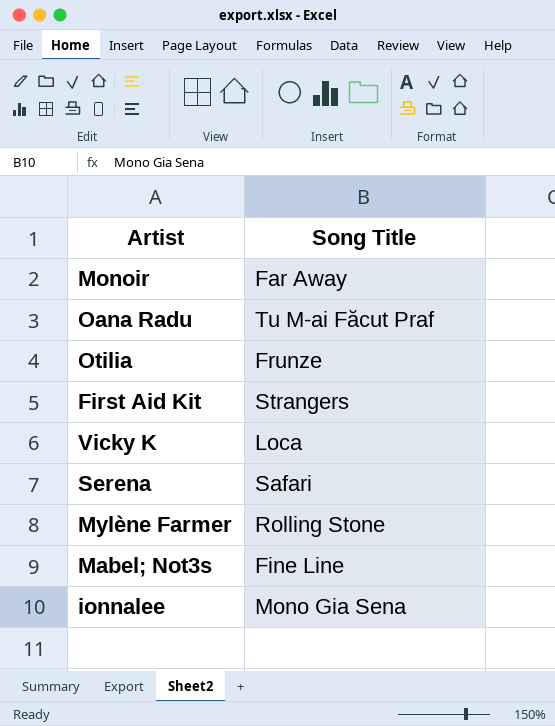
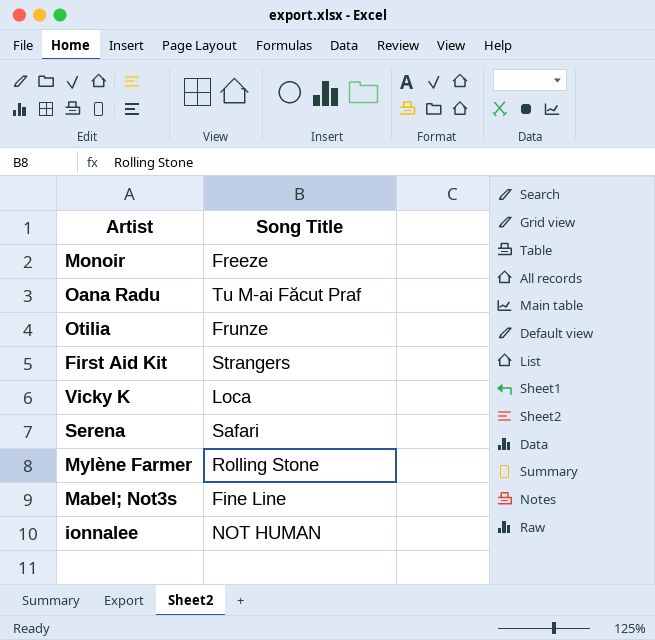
Monoir | Song Title: Far Away -> Freeze
ionnalee | Song Title: Mono Gia Sena -> NOT HUMAN

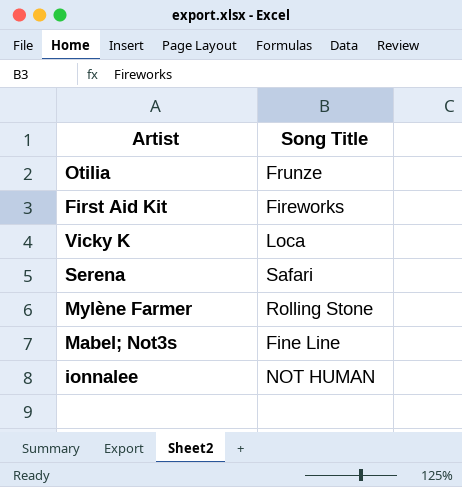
row Monoir: Freeze -> none
row Oana Radu: Tu M-ai Făcut Praf -> none
First Aid Kit | Song Title: Strangers -> Fireworks

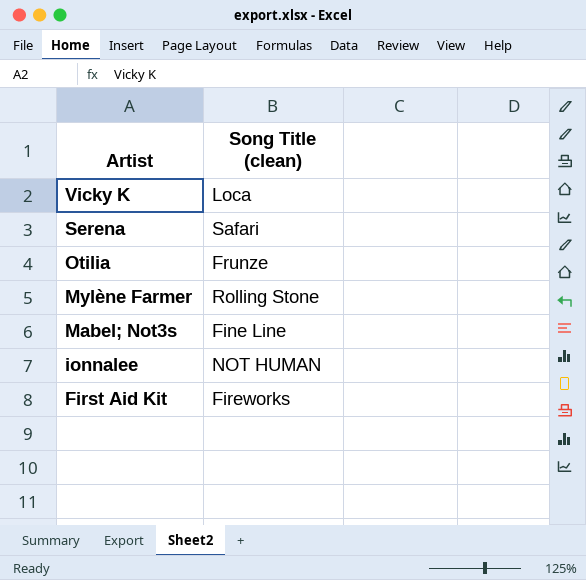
row order: none -> Artist descending
column name: Song Title -> Song Title (clean)

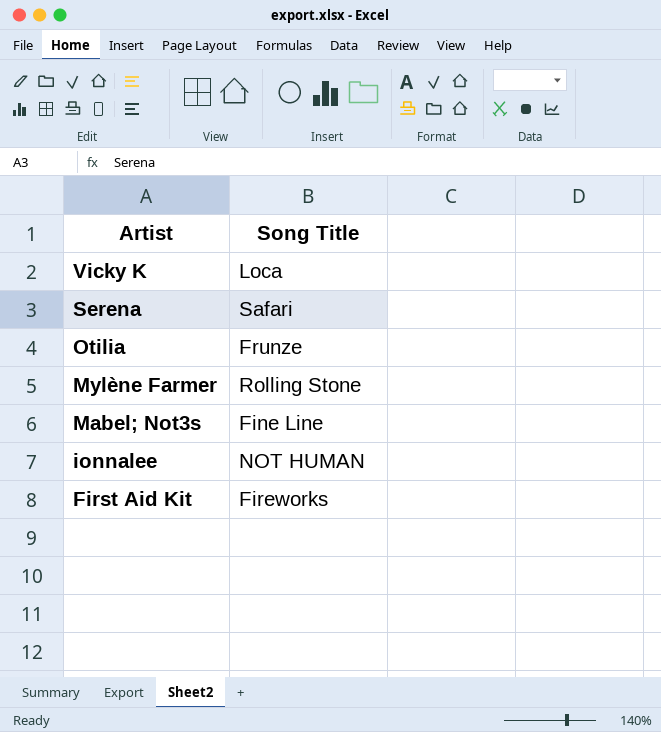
column name: Song Title (clean) -> Song Title

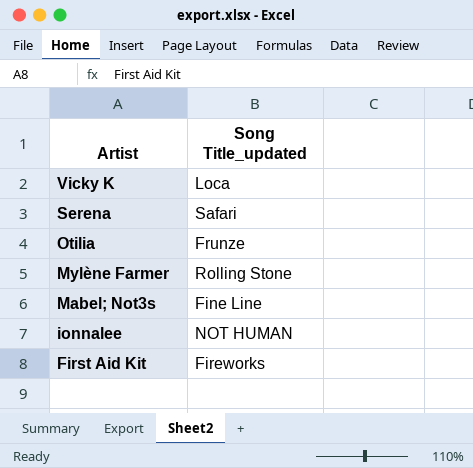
column name: Song Title -> Song Title_updated

